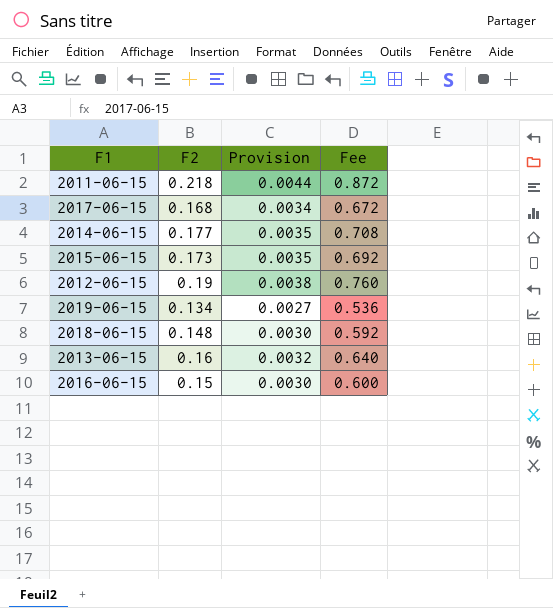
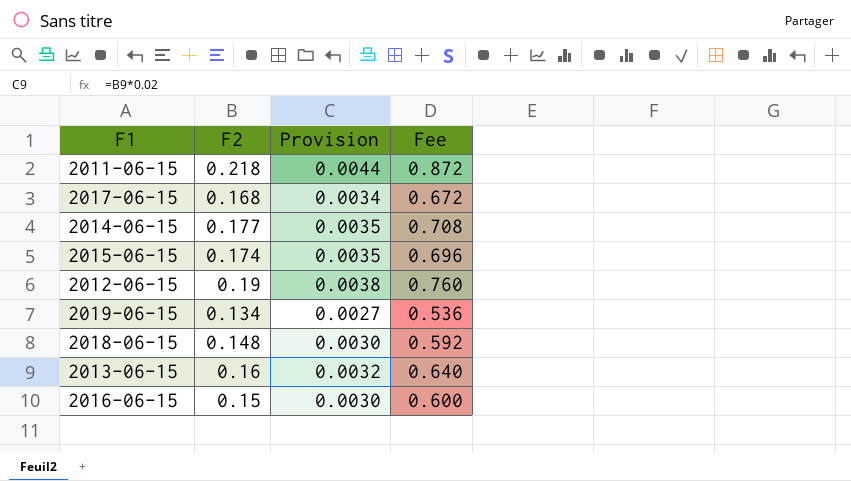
2015-06-15 | F2: 0.173 -> 0.174
2015-06-15 | Fee: 0.692 -> 0.696

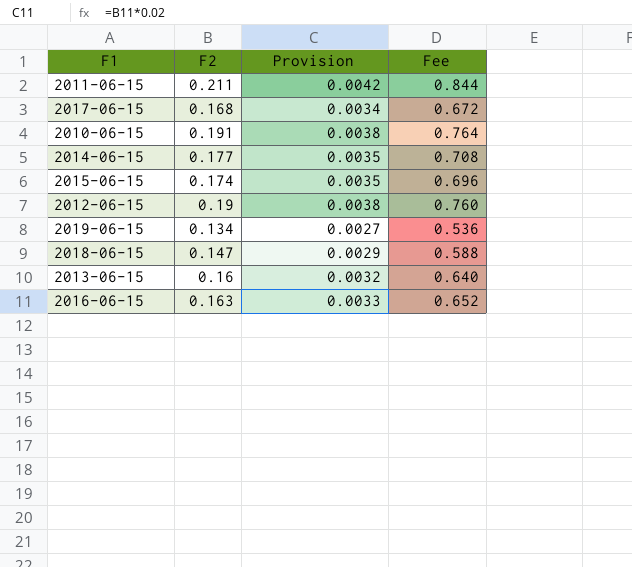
2011-06-15 | F2: 0.218 -> 0.211
2011-06-15 | Provision: 0.0044 -> 0.0042
2011-06-15 | Fee: 0.872 -> 0.844
row 2010-06-15: none -> 0.191 | 0.0038 | 0.764
2018-06-15 | F2: 0.148 -> 0.147
2018-06-15 | Provision: 0.0030 -> 0.0029
2018-06-15 | Fee: 0.592 -> 0.588
2016-06-15 | F2: 0.15 -> 0.163
2016-06-15 | Provision: 0.0030 -> 0.0033
2016-06-15 | Fee: 0.600 -> 0.652

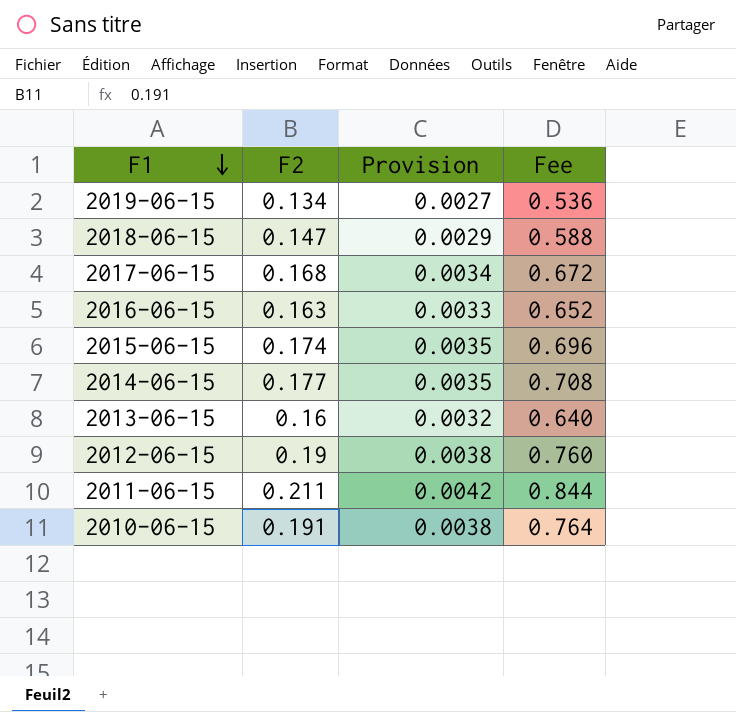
row order: none -> F1 descending

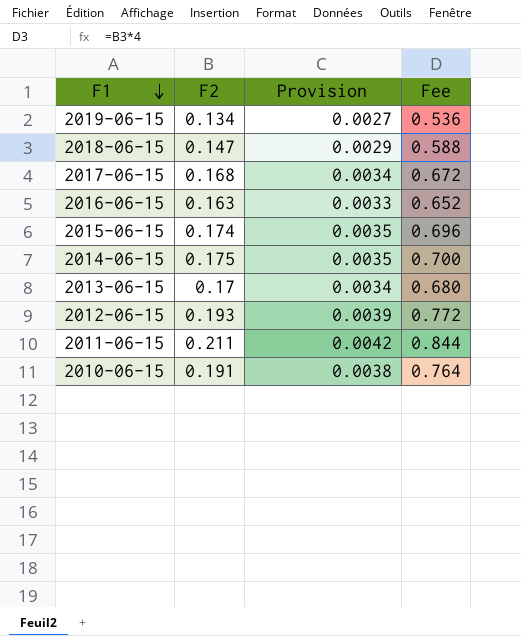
2014-06-15 | F2: 0.177 -> 0.175
2014-06-15 | Fee: 0.708 -> 0.700
2013-06-15 | F2: 0.16 -> 0.17
2013-06-15 | Provision: 0.0032 -> 0.0034
2013-06-15 | Fee: 0.640 -> 0.680
2012-06-15 | F2: 0.19 -> 0.193
2012-06-15 | Provision: 0.0038 -> 0.0039
2012-06-15 | Fee: 0.760 -> 0.772

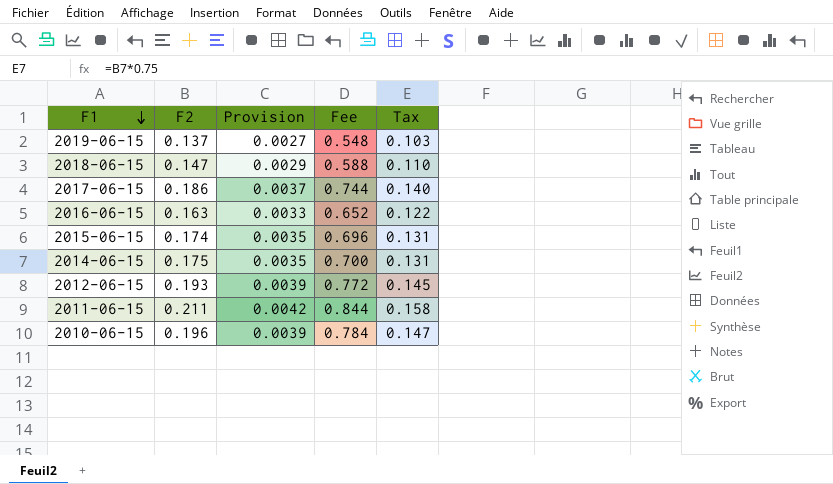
column Tax | formula: none -> [F2] * 0.75
row 2013-06-15: 0.17 | 0.0034 | 0.680 -> none
2019-06-15 | F2: 0.134 -> 0.137
2019-06-15 | Fee: 0.536 -> 0.548
2017-06-15 | F2: 0.168 -> 0.186
2017-06-15 | Provision: 0.0034 -> 0.0037
2017-06-15 | Fee: 0.672 -> 0.744
2010-06-15 | F2: 0.191 -> 0.196
2010-06-15 | Provision: 0.0038 -> 0.0039
2010-06-15 | Fee: 0.764 -> 0.784

